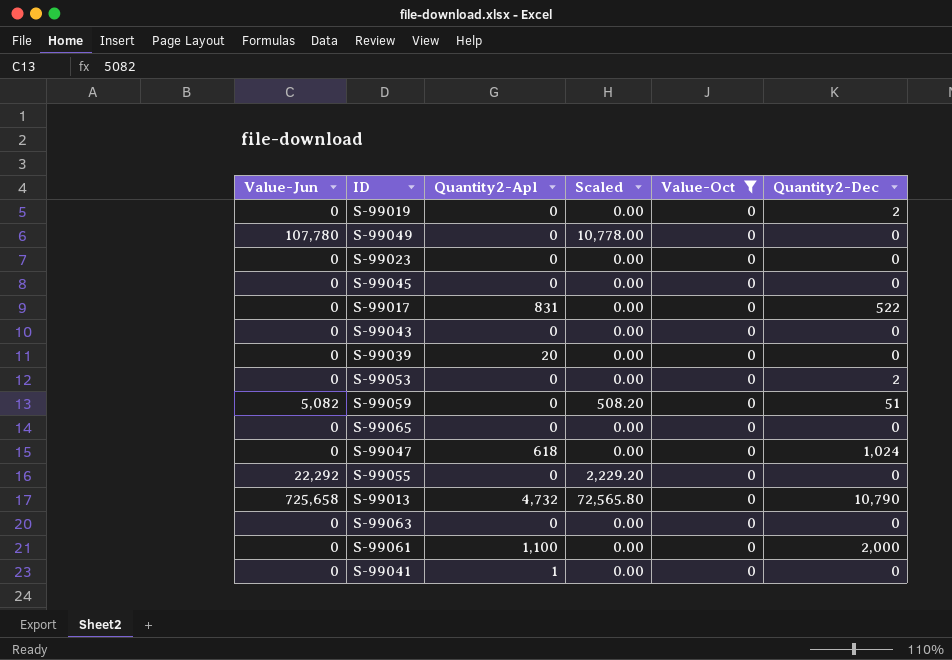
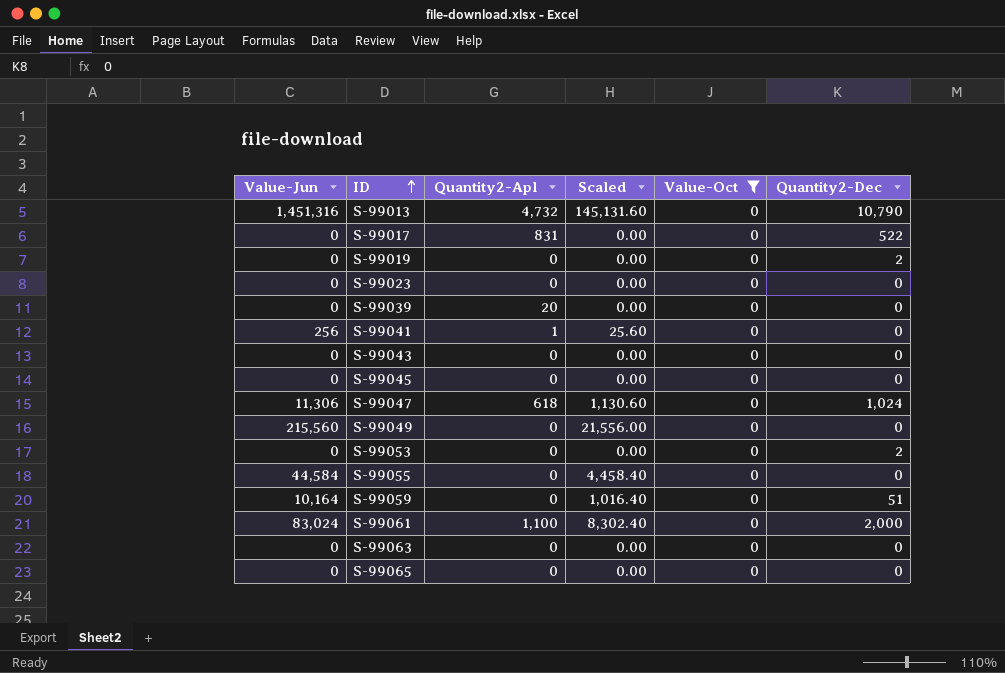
row order: none -> ID ascending
S-99013 | Value-Jun: 725,658 -> 1,451,316
S-99013 | Scaled: 72,565.80 -> 145,131.60
S-99041 | Value-Jun: 0 -> 256
S-99041 | Scaled: 0.00 -> 25.60
S-99047 | Value-Jun: 0 -> 11,306
S-99047 | Scaled: 0.00 -> 1,130.60
S-99049 | Value-Jun: 107,780 -> 215,560
S-99049 | Scaled: 10,778.00 -> 21,556.00
S-99055 | Value-Jun: 22,292 -> 44,584
S-99055 | Scaled: 2,229.20 -> 4,458.40
S-99059 | Value-Jun: 5,082 -> 10,164
S-99059 | Scaled: 508.20 -> 1,016.40
S-99061 | Value-Jun: 0 -> 83,024
S-99061 | Scaled: 0.00 -> 8,302.40

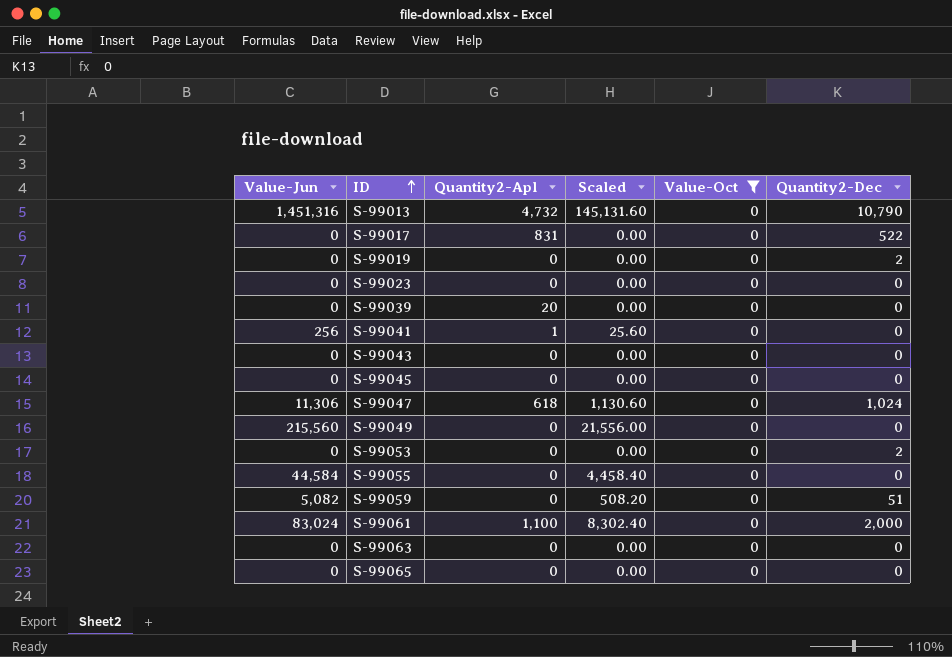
S-99059 | Value-Jun: 10,164 -> 5,082
S-99059 | Scaled: 1,016.40 -> 508.20

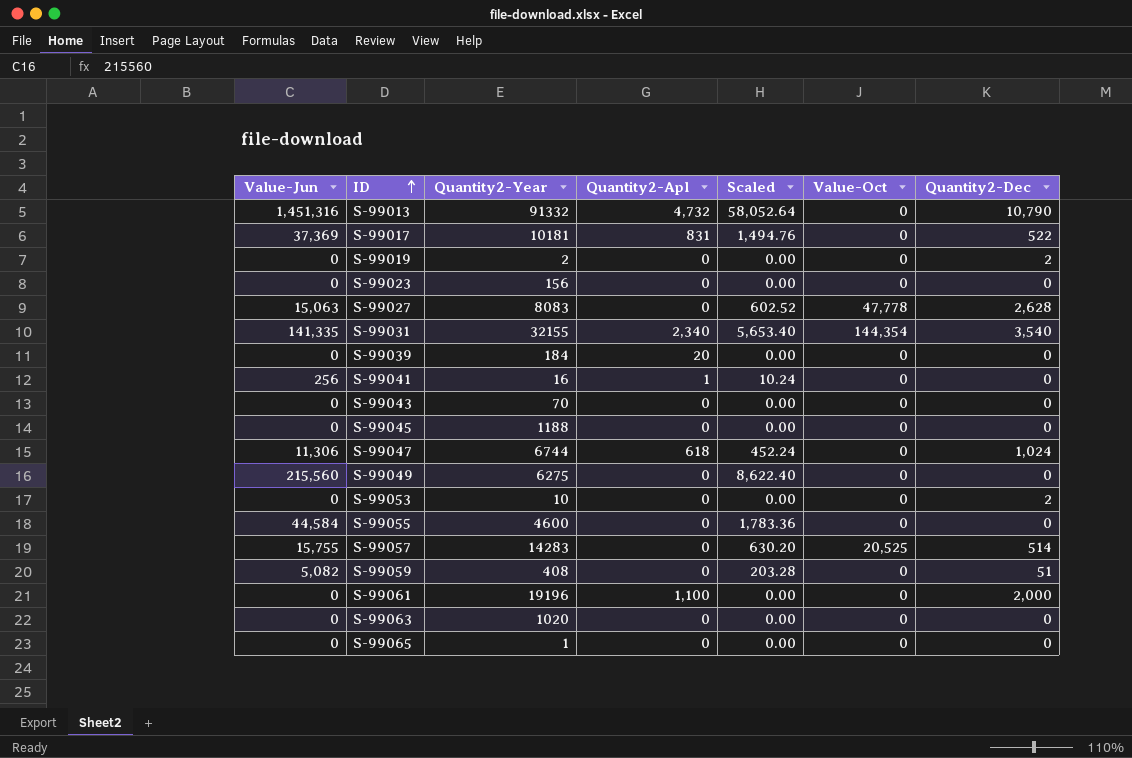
filter: Value-Oct = 0 -> none
column Quantity2-Year | position: none -> 3
column Scaled | formula: [Value-Jun] * 0.1 -> [Value-Jun] * 0.04
S-99017 | Value-Jun: 0 -> 37,369
S-99061 | Value-Jun: 83,024 -> 0

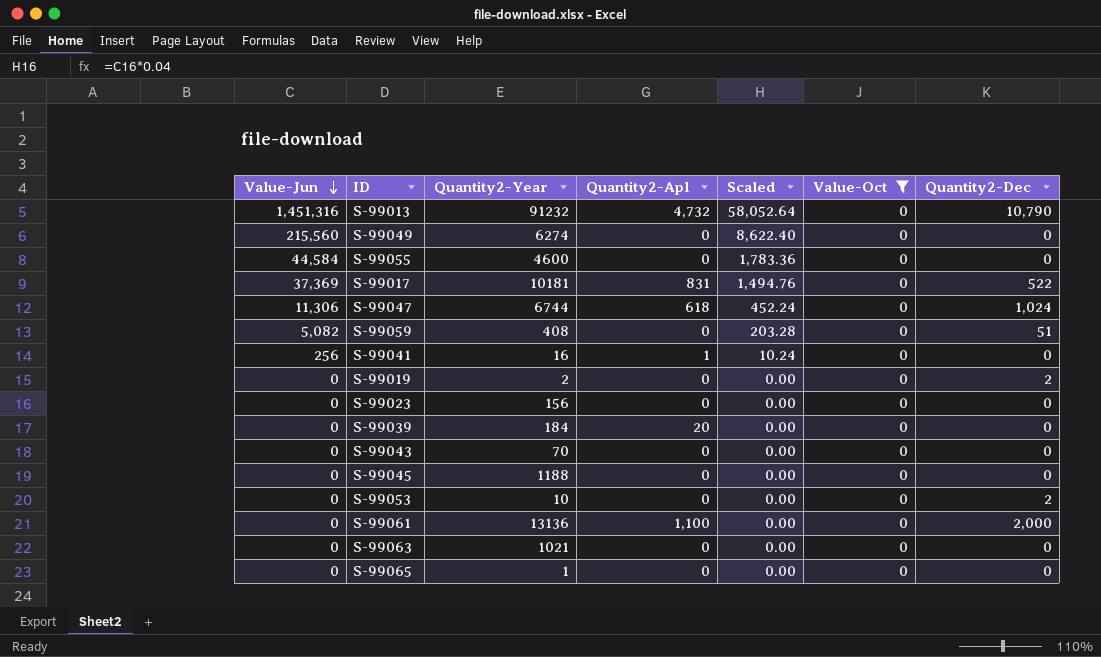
filter: none -> Value-Oct = 0
row order: ID ascending -> Value-Jun descending
S-99013 | Quantity2-Year: 91332 -> 91232
S-99049 | Quantity2-Year: 6275 -> 6274
S-99061 | Quantity2-Year: 19196 -> 13136
S-99063 | Quantity2-Year: 1020 -> 1021

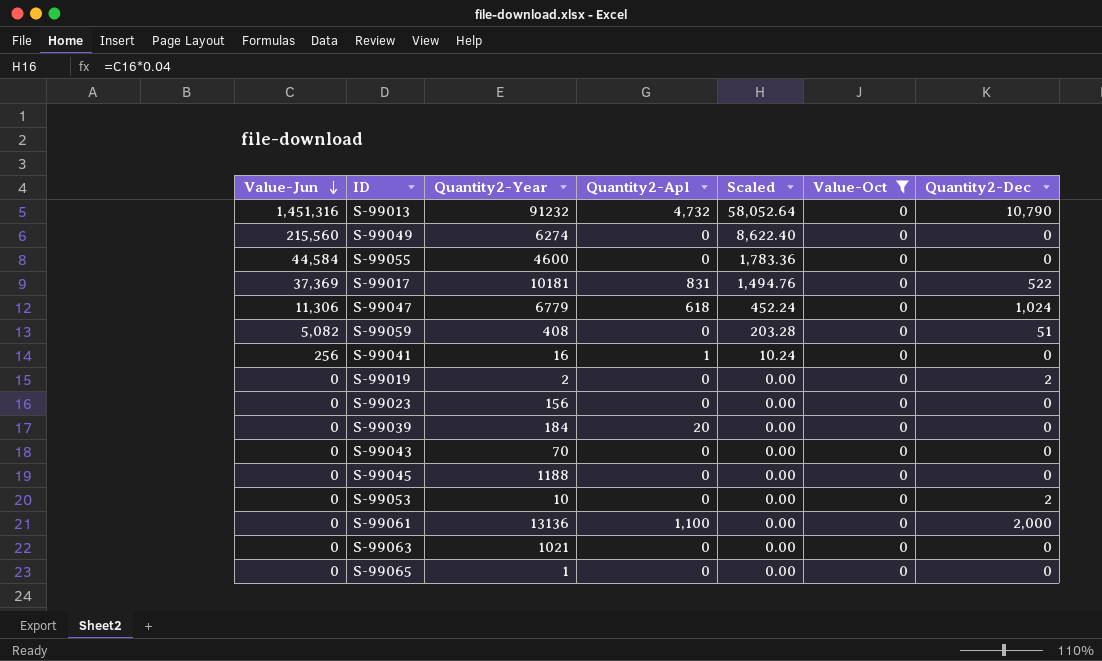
S-99047 | Quantity2-Year: 6744 -> 6779

